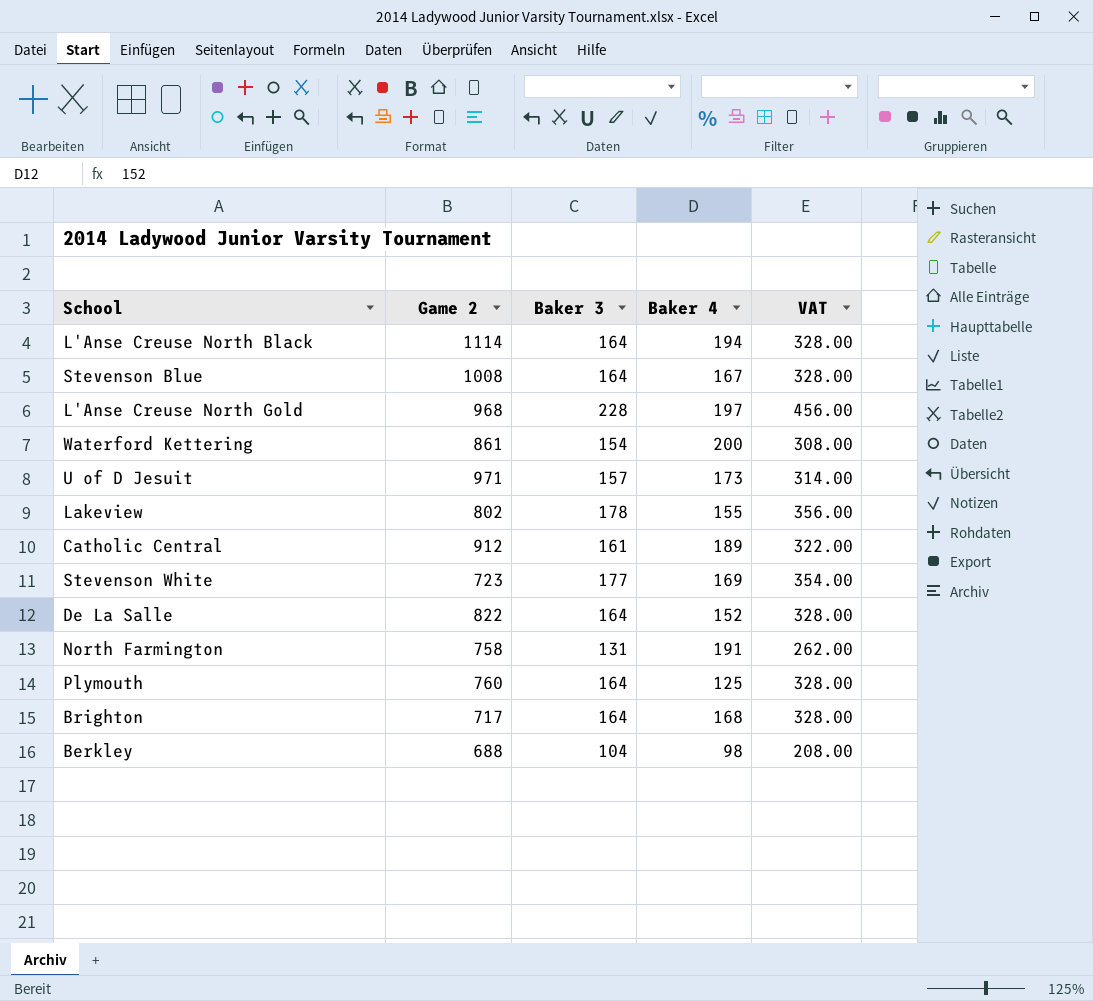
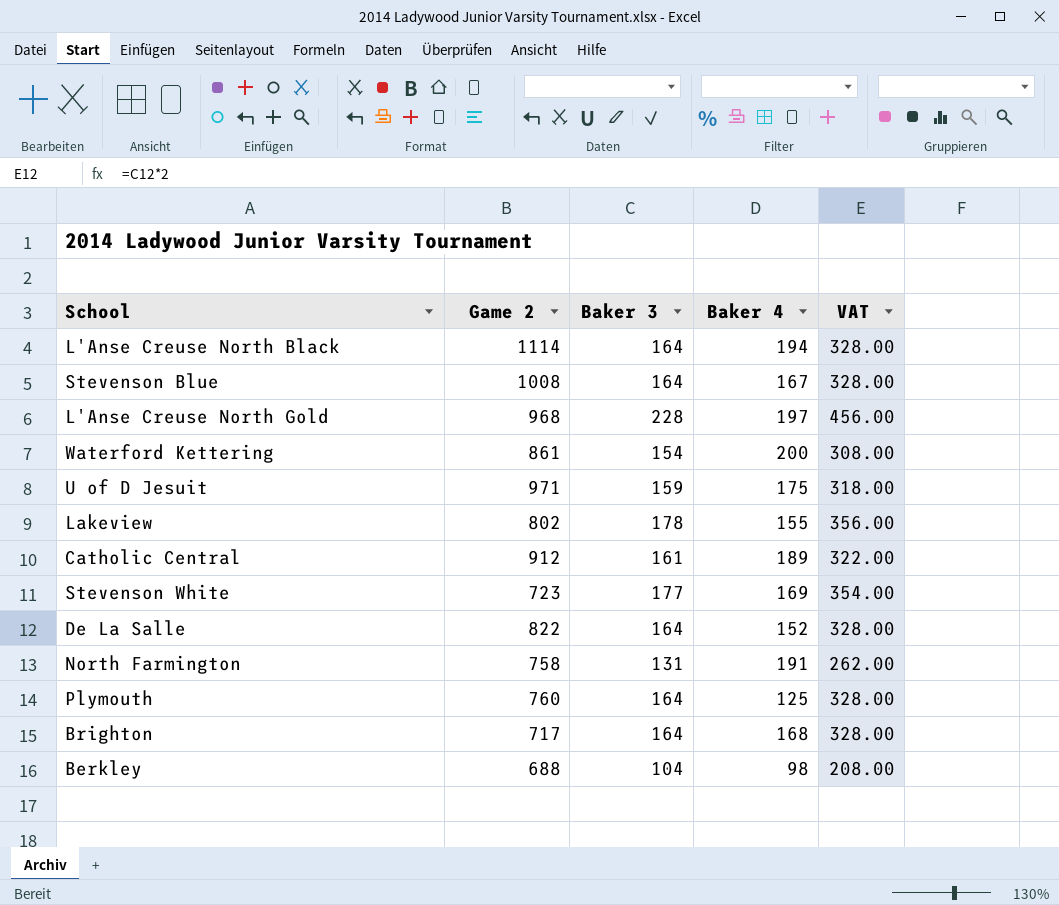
U of D Jesuit | Baker 3: 157 -> 159
U of D Jesuit | Baker 4: 173 -> 175
U of D Jesuit | VAT: 314.00 -> 318.00

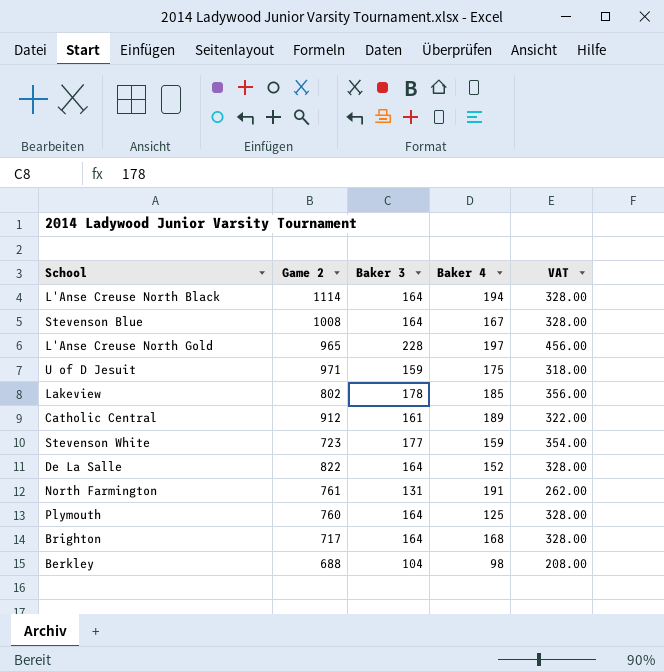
row Waterford Kettering: 861 | 154 | 200 | 308.00 -> none
L'Anse Creuse North Gold | Game 2: 968 -> 965
Lakeview | Baker 4: 155 -> 185
Stevenson White | Baker 4: 169 -> 159
North Farmington | Game 2: 758 -> 761

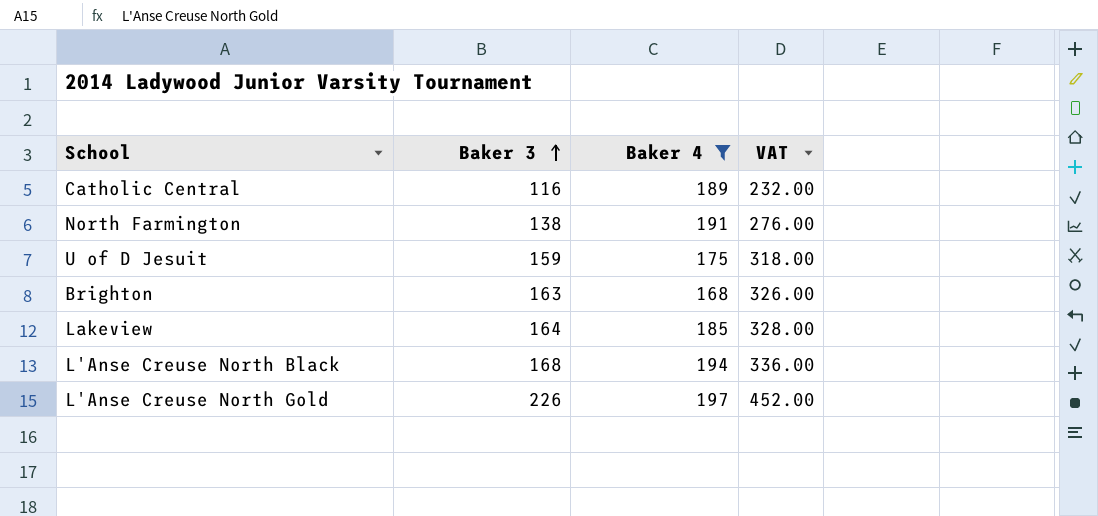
filter: none -> Baker 4 >= 168
row order: none -> Baker 3 ascending
column Game 2 | position: 2 -> none
Catholic Central | Baker 3: 161 -> 116
Catholic Central | VAT: 322.00 -> 232.00
North Farmington | Baker 3: 131 -> 138
North Farmington | VAT: 262.00 -> 276.00
Brighton | Baker 3: 164 -> 163
Brighton | VAT: 328.00 -> 326.00
Lakeview | Baker 3: 178 -> 164
Lakeview | VAT: 356.00 -> 328.00
L'Anse Creuse North Black | Baker 3: 164 -> 168
L'Anse Creuse North Black | VAT: 328.00 -> 336.00
L'Anse Creuse North Gold | Baker 3: 228 -> 226
L'Anse Creuse North Gold | VAT: 456.00 -> 452.00

